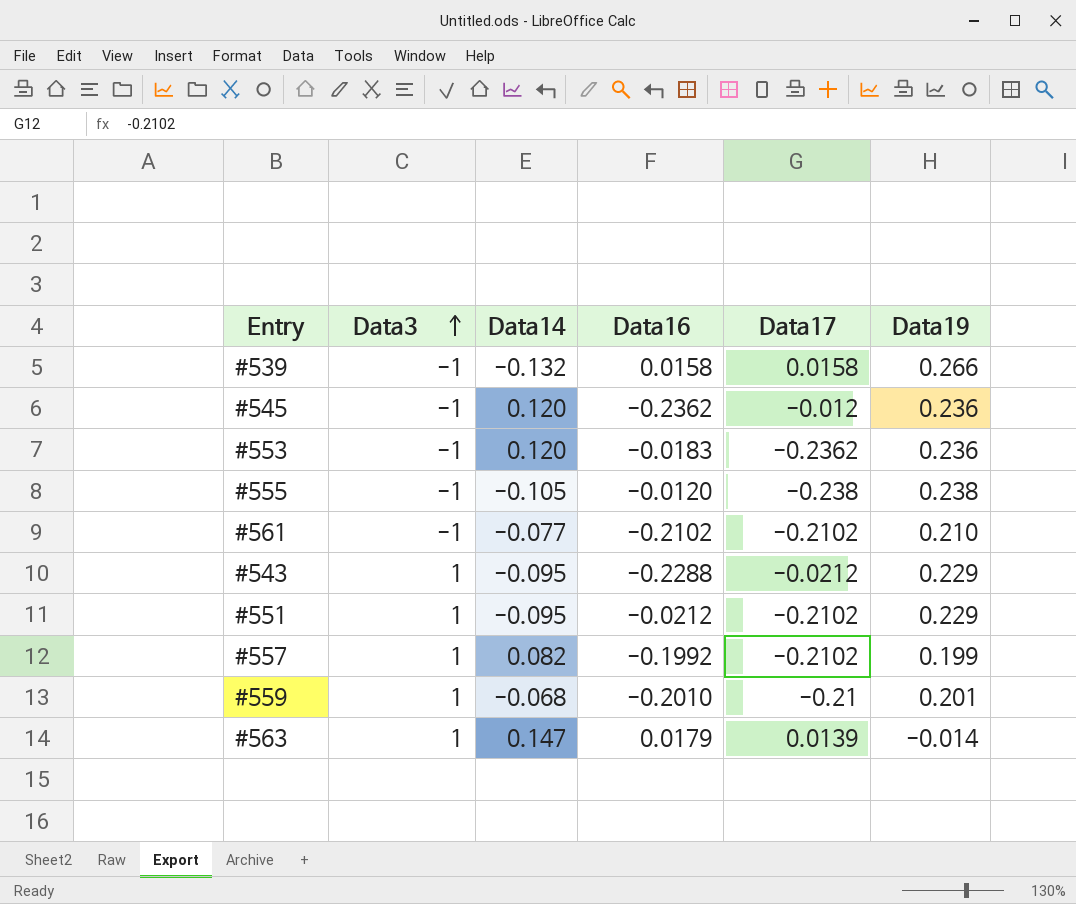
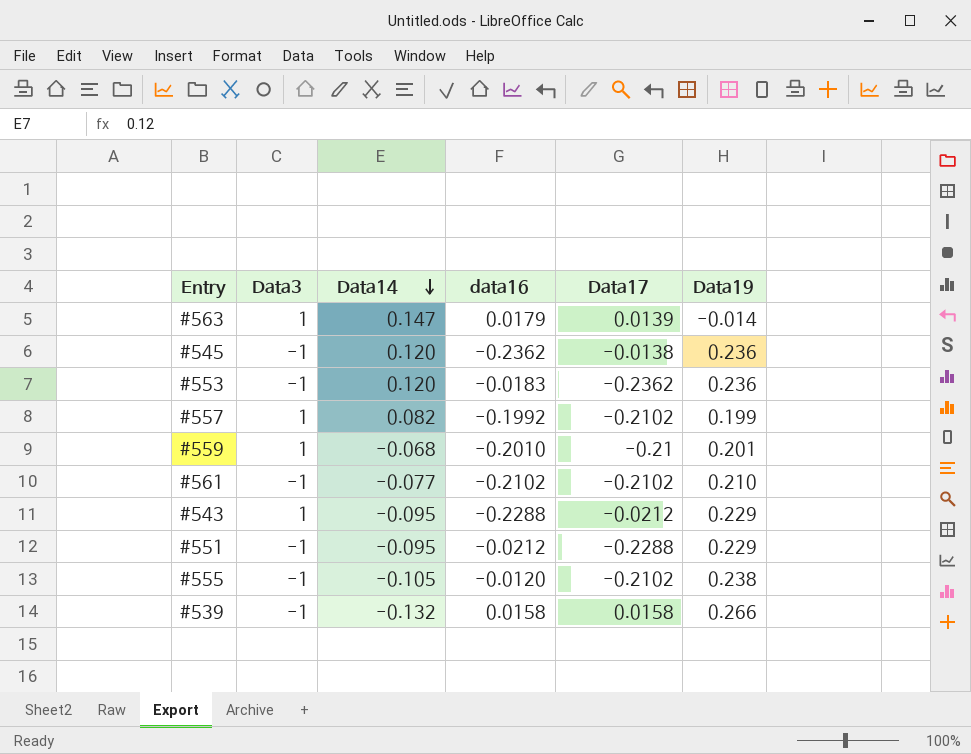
row order: Data3 ascending -> Data14 descending
column name: Data16 -> data16
#545 | Data17: -0.012 -> -0.0138
#551 | Data3: 1 -> -1
#551 | Data17: -0.2102 -> -0.2288
#555 | Data17: -0.238 -> -0.2102

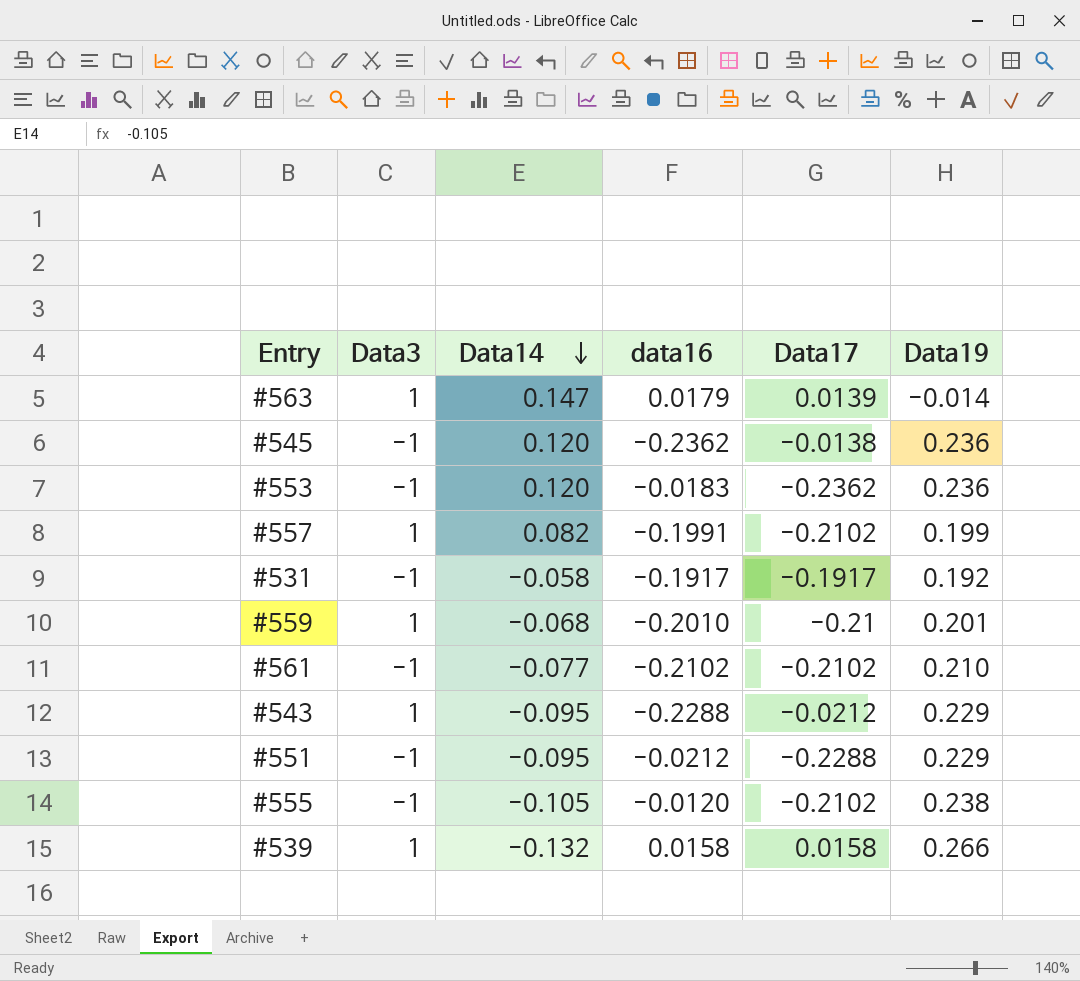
#557 | data16: -0.1992 -> -0.1991
row #531: none -> -1 | -0.058 | -0.1917 | -0.1917 | 0.192
#539 | Data3: -1 -> 1

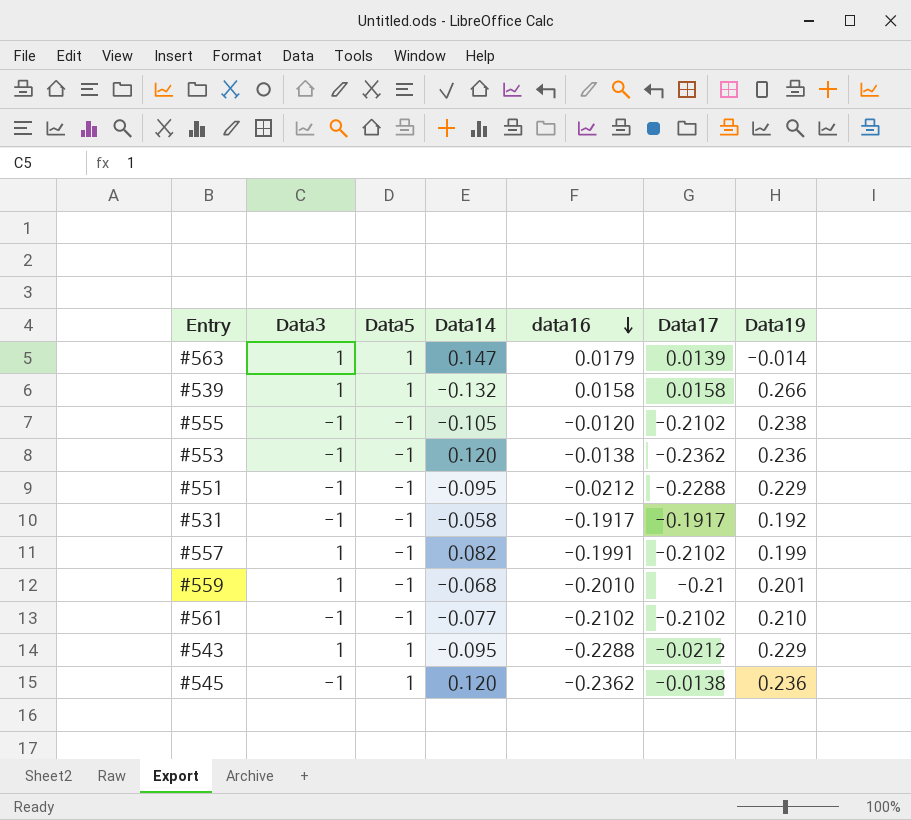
row order: Data14 descending -> data16 descending
column Data5 | position: none -> 3
#553 | data16: -0.0183 -> -0.0138

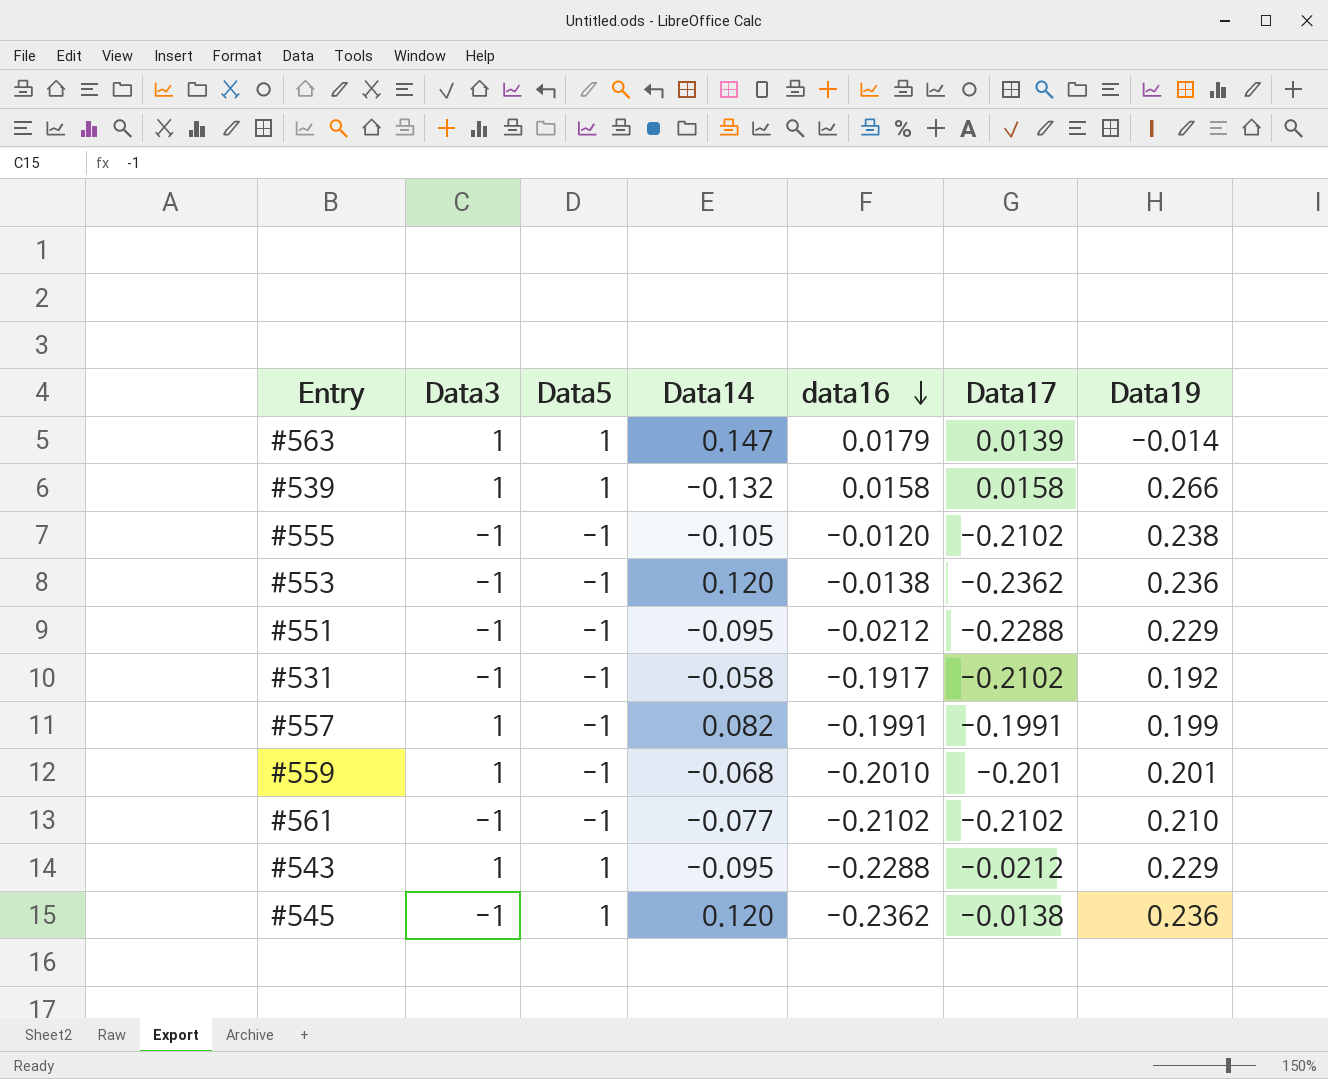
#531 | Data17: -0.1917 -> -0.2102
#557 | Data17: -0.2102 -> -0.1991
#559 | Data17: -0.21 -> -0.201

